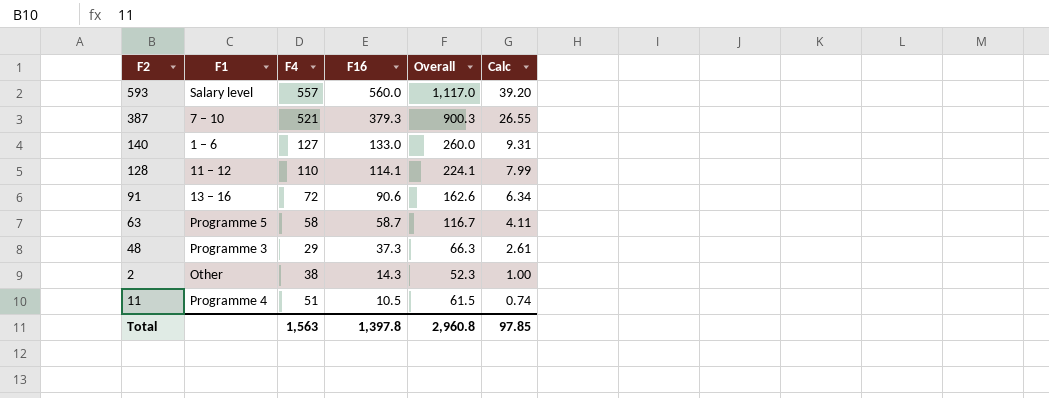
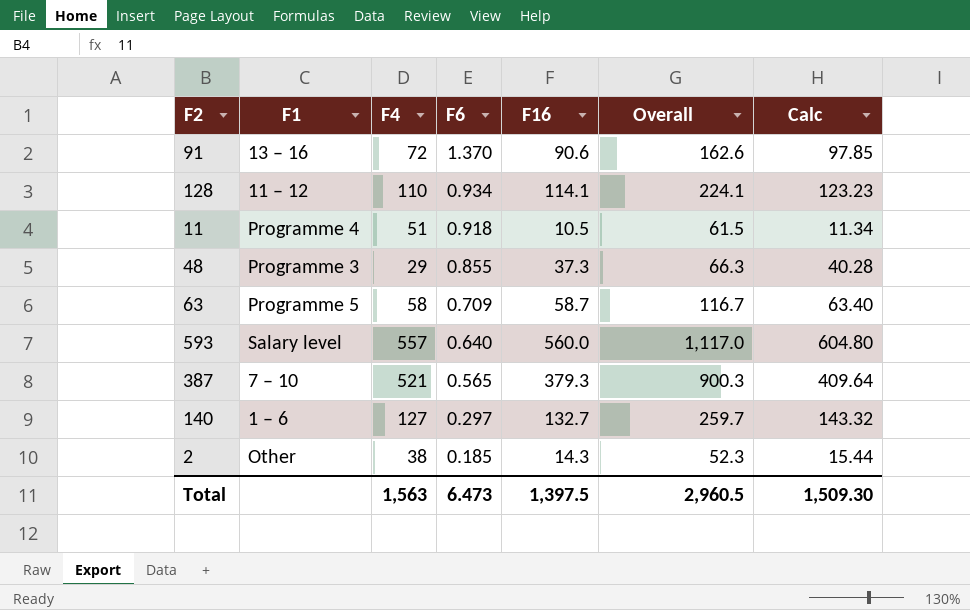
row order: F16 descending -> F6 descending
column F6 | position: none -> 4
column Calc | formula: [F16] * 0.07 -> [F16] * 1.08
140 | F16: 133.0 -> 132.7
140 | Overall: 260.0 -> 259.7
Total | F16: 1,397.8 -> 1,397.5
Total | Overall: 2,960.8 -> 2,960.5
Total | Calc: 97.85 -> 1,509.30

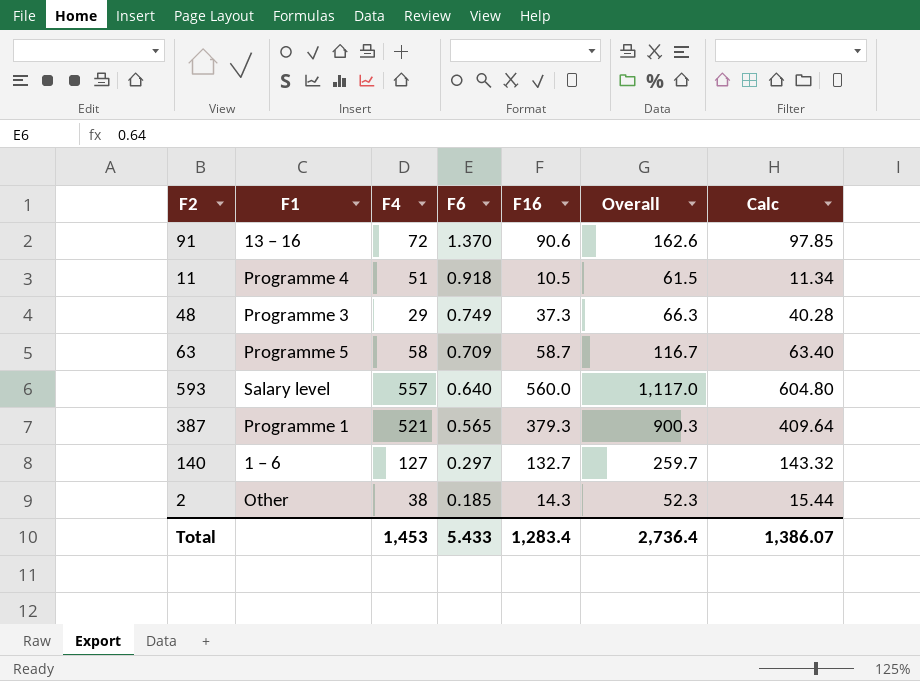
row 128: 11 – 12 | 110 | 0.934 | 114.1 | 224.1 | 123.23 -> none
48 | F6: 0.855 -> 0.749
387 | F1: 7 – 10 -> Programme 1
Total | F4: 1,563 -> 1,453
Total | F6: 6.473 -> 5.433
Total | F16: 1,397.5 -> 1,283.4
Total | Overall: 2,960.5 -> 2,736.4
Total | Calc: 1,509.30 -> 1,386.07

